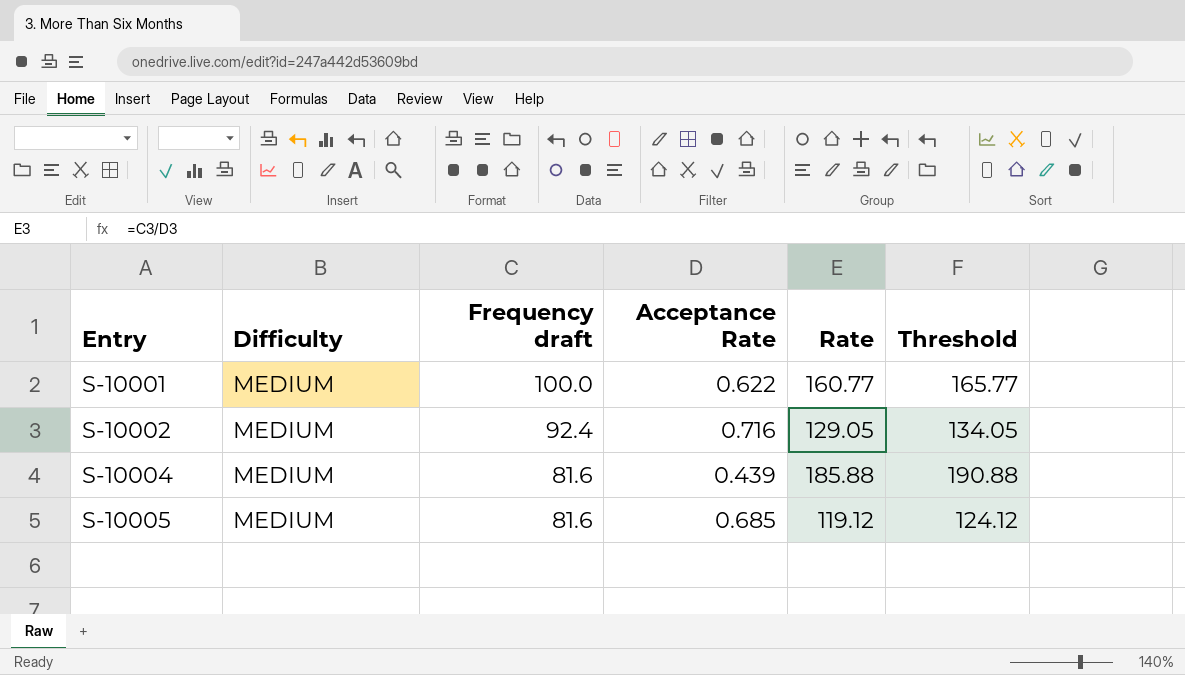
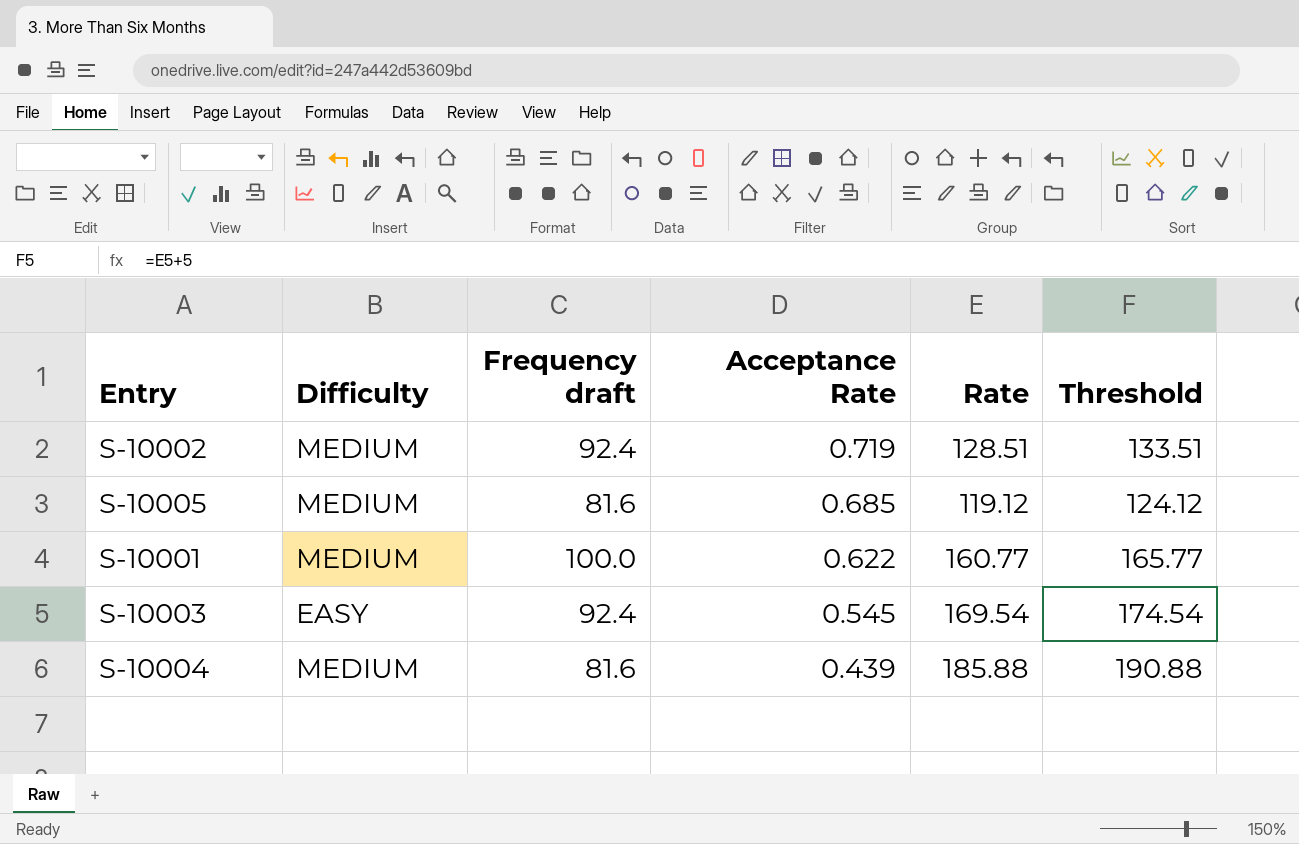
row order: Entry ascending -> Acceptance Rate descending
S-10002 | Acceptance Rate: 0.716 -> 0.719
S-10002 | Rate: 129.05 -> 128.51
S-10002 | Threshold: 134.05 -> 133.51
row S-10003: none -> EASY | 92.4 | 0.545 | 169.54 | 174.54

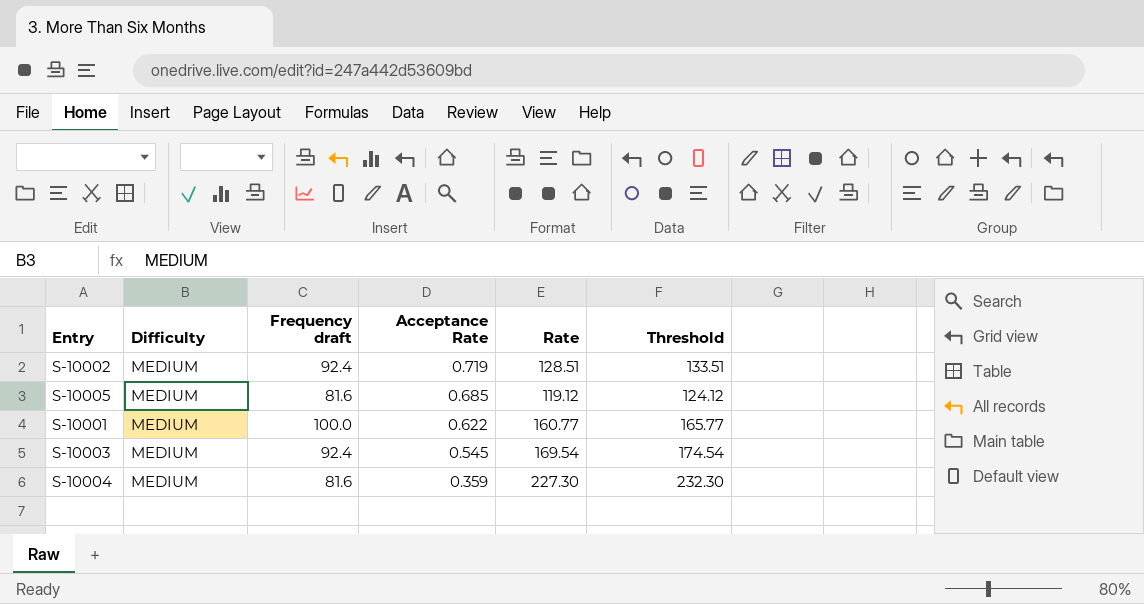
S-10003 | Difficulty: EASY -> MEDIUM
S-10004 | Acceptance Rate: 0.439 -> 0.359
S-10004 | Rate: 185.88 -> 227.30
S-10004 | Threshold: 190.88 -> 232.30

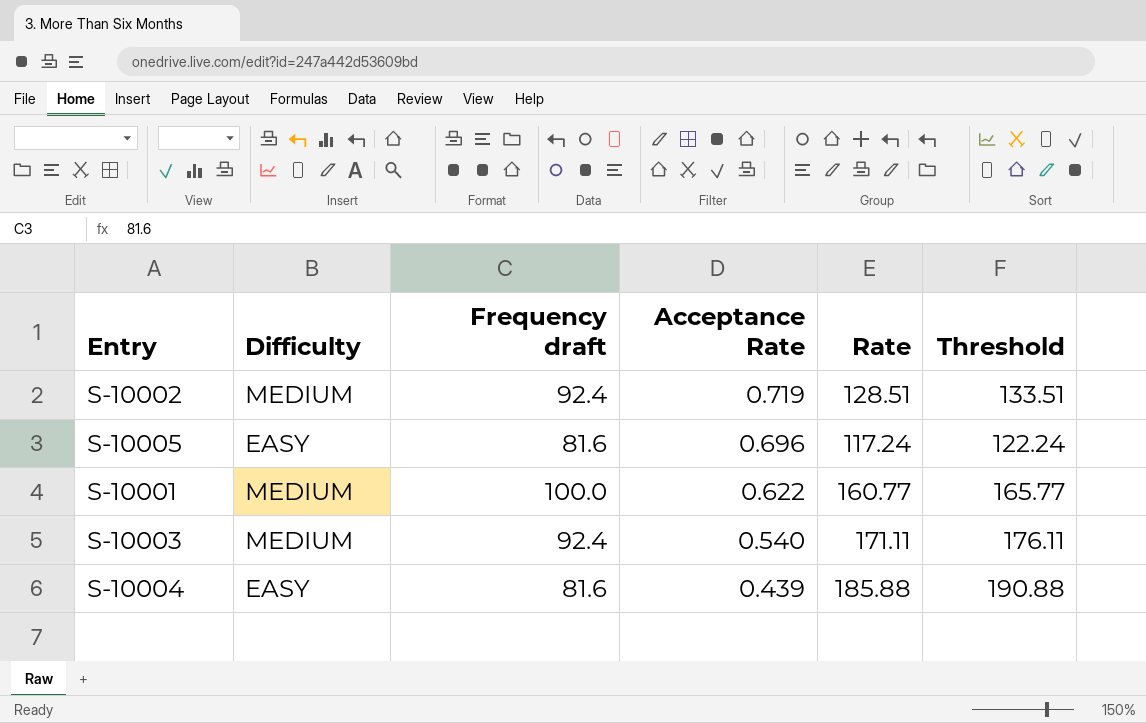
S-10005 | Difficulty: MEDIUM -> EASY
S-10005 | Acceptance Rate: 0.685 -> 0.696
S-10005 | Rate: 119.12 -> 117.24
S-10005 | Threshold: 124.12 -> 122.24
S-10003 | Acceptance Rate: 0.545 -> 0.540
S-10003 | Rate: 169.54 -> 171.11
S-10003 | Threshold: 174.54 -> 176.11
S-10004 | Difficulty: MEDIUM -> EASY
S-10004 | Acceptance Rate: 0.359 -> 0.439
S-10004 | Rate: 227.30 -> 185.88
S-10004 | Threshold: 232.30 -> 190.88

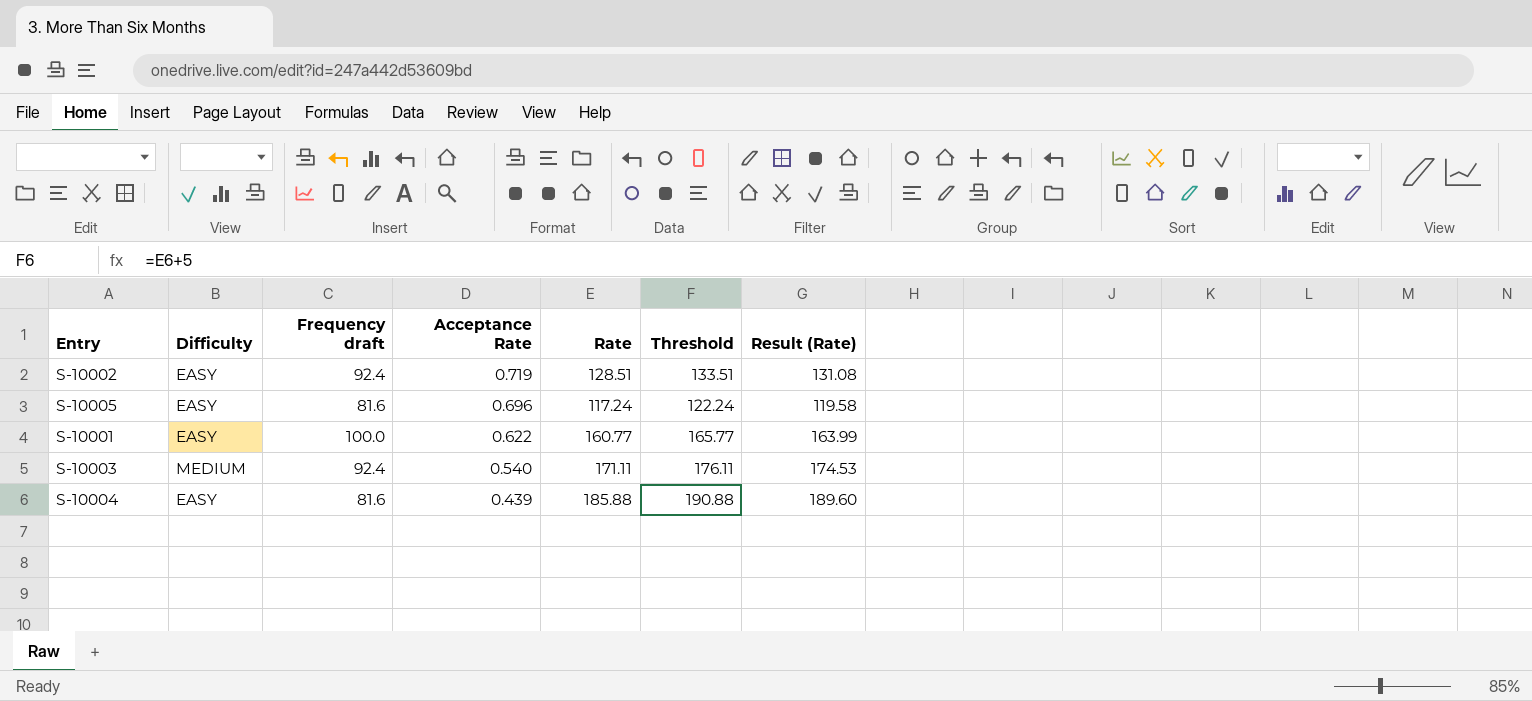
column Result (Rate) | formula: none -> [Rate] * 1.02
S-10002 | Difficulty: MEDIUM -> EASY
S-10001 | Difficulty: MEDIUM -> EASY

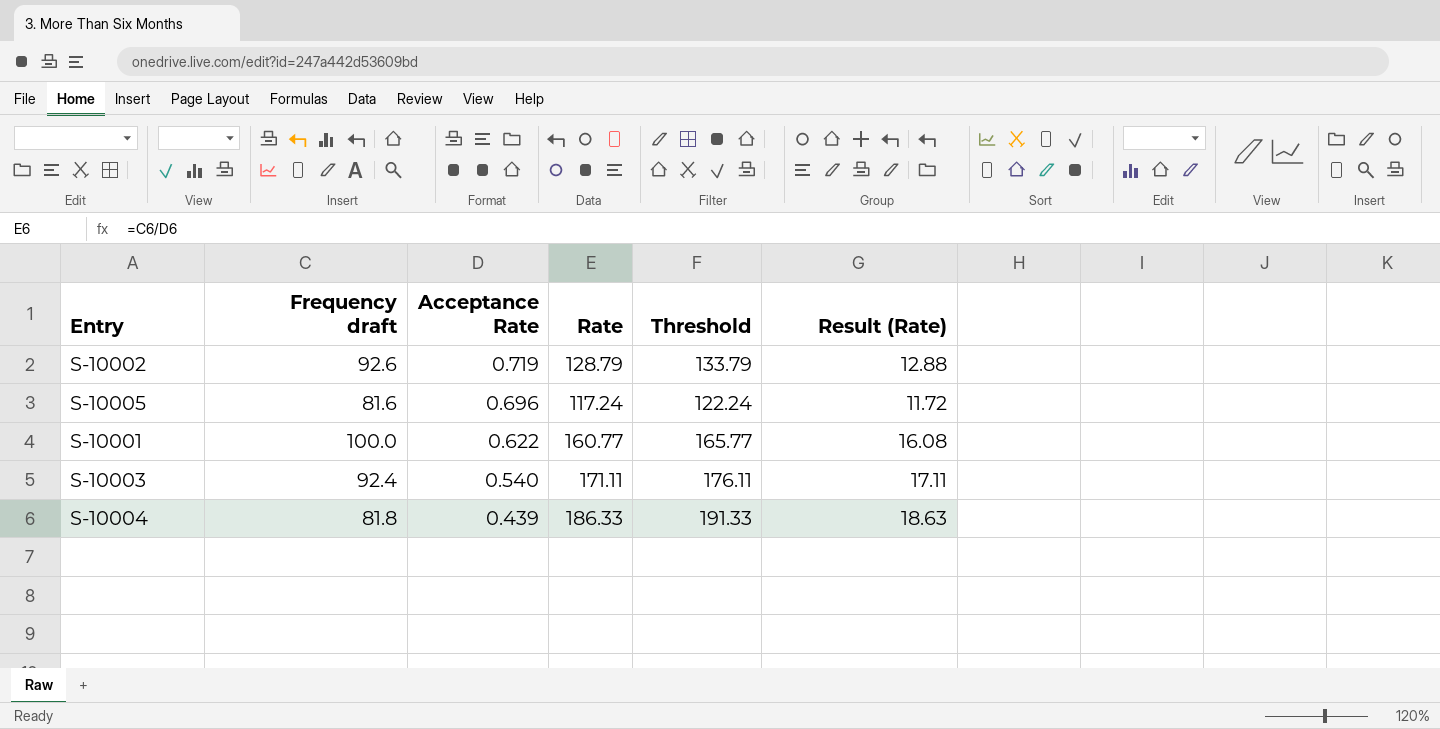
column Difficulty | position: 2 -> none
column Result (Rate) | formula: [Rate] * 1.02 -> [Rate] * 0.1
S-10002 | Frequency draft: 92.4 -> 92.6
S-10002 | Rate: 128.51 -> 128.79
S-10002 | Threshold: 133.51 -> 133.79
S-10004 | Frequency draft: 81.6 -> 81.8
S-10004 | Rate: 185.88 -> 186.33
S-10004 | Threshold: 190.88 -> 191.33

